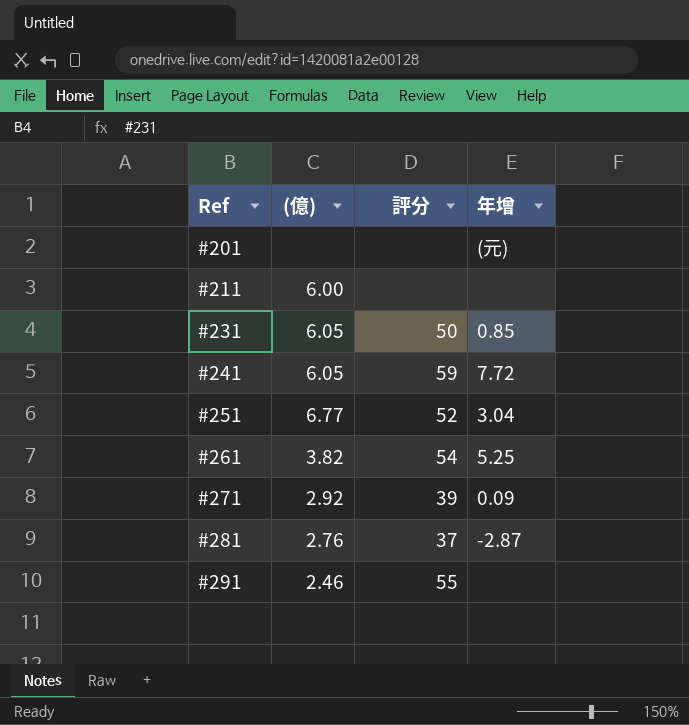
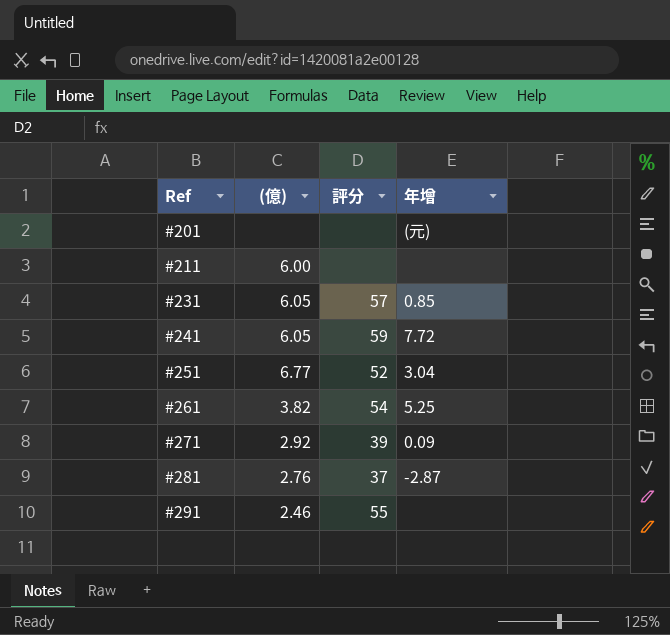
#231 | 評分: 50 -> 57

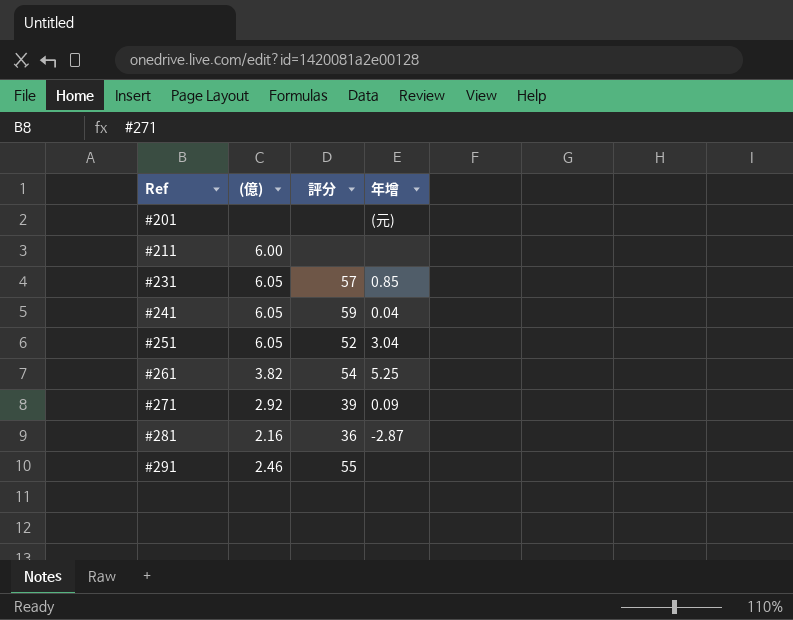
#241 | 年增: 7.72 -> 0.04
#251 | (億): 6.77 -> 6.05
#281 | (億): 2.76 -> 2.16
#281 | 評分: 37 -> 36

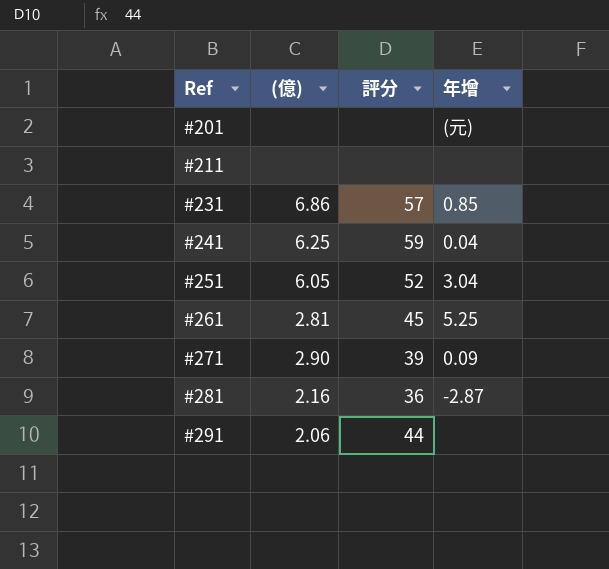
#211 | (億): 6.00 -> none
#231 | (億): 6.05 -> 6.86
#241 | (億): 6.05 -> 6.25
#261 | (億): 3.82 -> 2.81
#261 | 評分: 54 -> 45
#271 | (億): 2.92 -> 2.90
#291 | (億): 2.46 -> 2.06
#291 | 評分: 55 -> 44

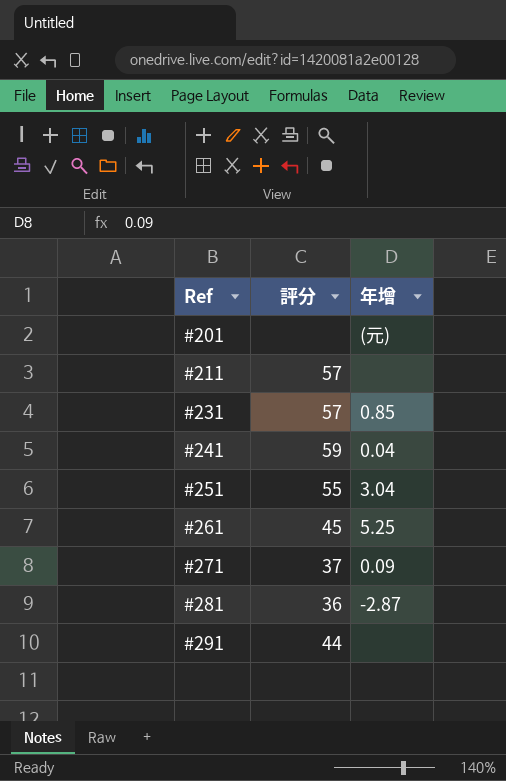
column (億) | position: 2 -> none
#211 | 評分: none -> 57
#251 | 評分: 52 -> 55
#271 | 評分: 39 -> 37

